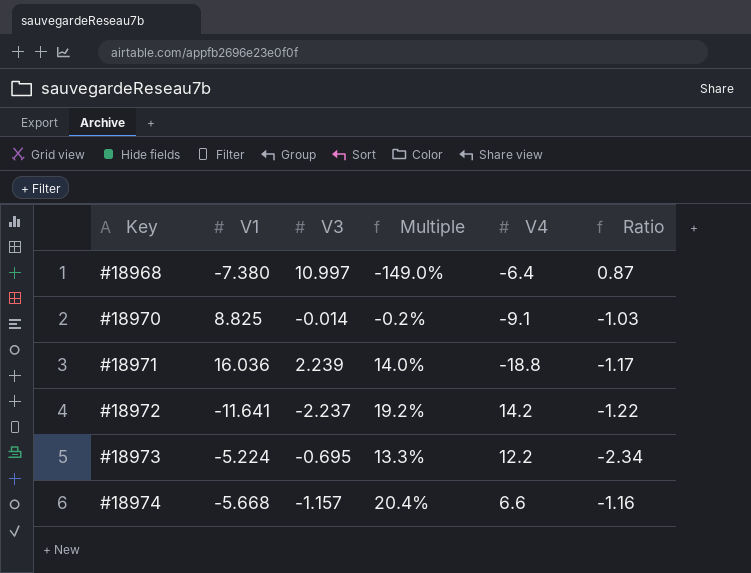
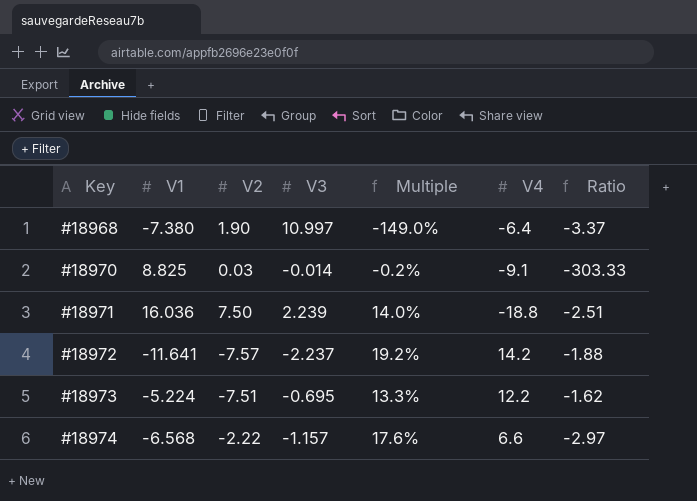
column V2 | position: none -> 3
column Ratio | formula: [V4] / [V1] -> [V4] / [V2]
#18974 | V1: -5.668 -> -6.568
#18974 | Multiple: 20.4% -> 17.6%

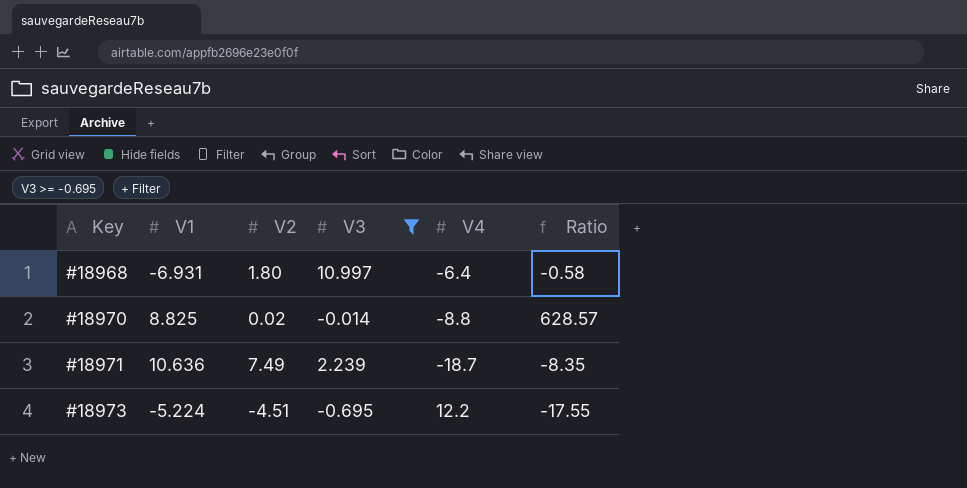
filter: none -> V3 >= -0.695
column Multiple | formula: [V3] / [V1] -> none
column Ratio | formula: [V4] / [V2] -> [V4] / [V3]
#18968 | V1: -7.380 -> -6.931
#18968 | V2: 1.90 -> 1.80
#18970 | V2: 0.03 -> 0.02
#18970 | V4: -9.1 -> -8.8
#18971 | V1: 16.036 -> 10.636
#18971 | V2: 7.50 -> 7.49
#18971 | V4: -18.8 -> -18.7
#18973 | V2: -7.51 -> -4.51

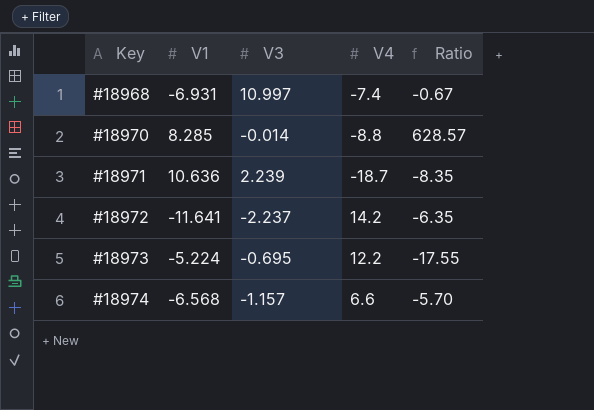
filter: V3 >= -0.695 -> none
column V2 | position: 3 -> none
#18968 | V4: -6.4 -> -7.4
#18968 | Ratio: -0.58 -> -0.67
#18970 | V1: 8.825 -> 8.285

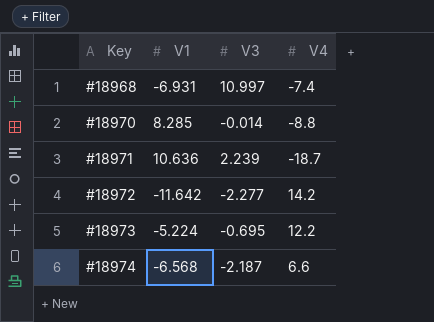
column Ratio | formula: [V4] / [V3] -> none
#18972 | V1: -11.641 -> -11.642
#18972 | V3: -2.237 -> -2.277
#18974 | V3: -1.157 -> -2.187

